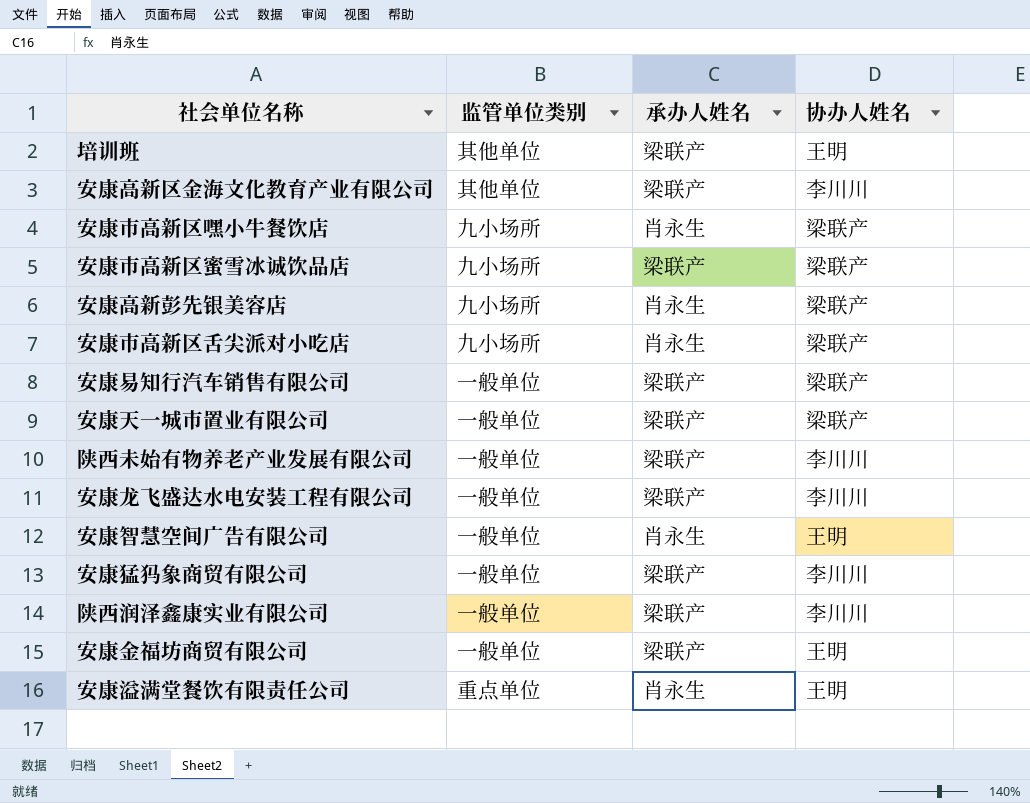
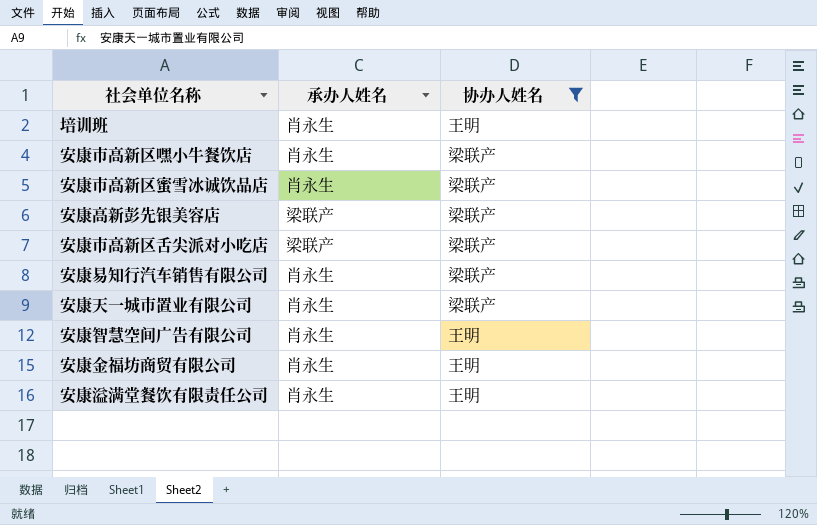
filter: none -> 协办人姓名 != 李川川
column 监管单位类别 | position: 2 -> none
培训班 | 承办人姓名: 梁联产 -> 肖永生
安康市高新区蜜雪冰诚饮品店 | 承办人姓名: 梁联产 -> 肖永生
安康高新彭先银美容店 | 承办人姓名: 肖永生 -> 梁联产
安康市高新区舌尖派对小吃店 | 承办人姓名: 肖永生 -> 梁联产
安康易知行汽车销售有限公司 | 承办人姓名: 梁联产 -> 肖永生
安康天一城市置业有限公司 | 承办人姓名: 梁联产 -> 肖永生
安康金福坊商贸有限公司 | 承办人姓名: 梁联产 -> 肖永生

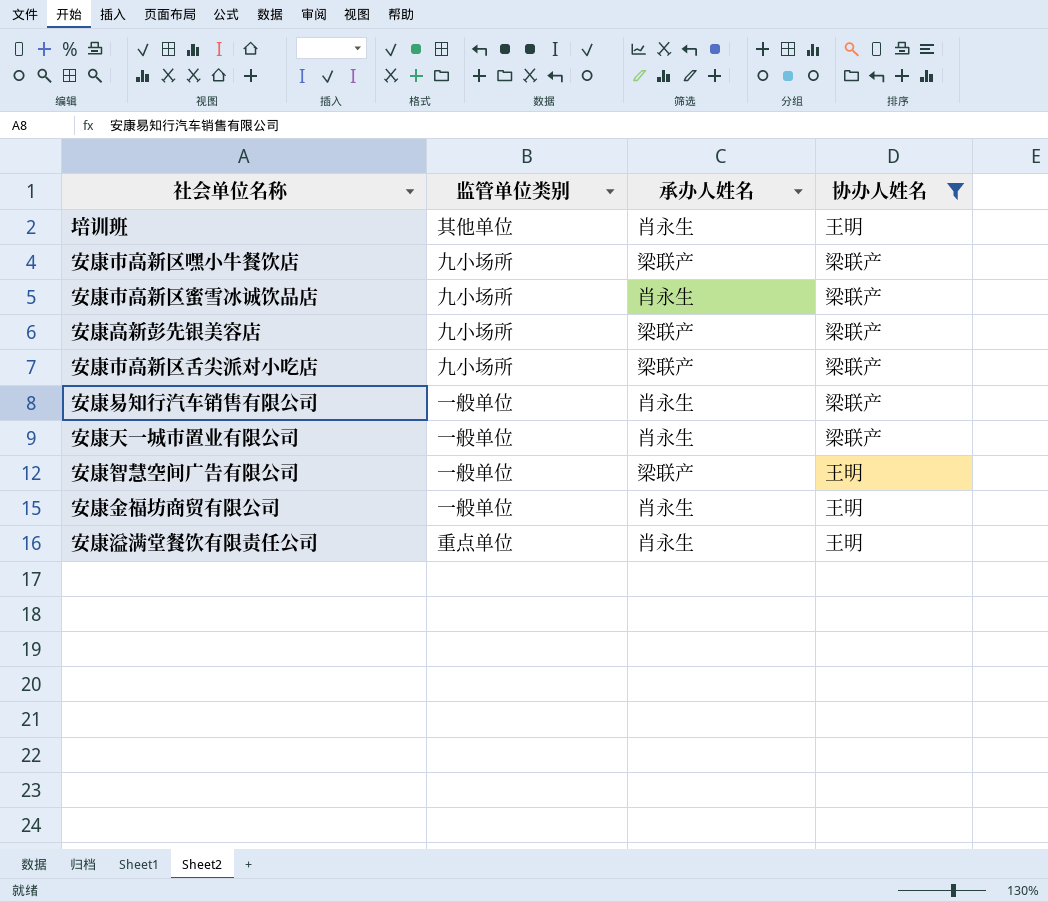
column 监管单位类别 | position: none -> 2
安康市高新区嘿小牛餐饮店 | 承办人姓名: 肖永生 -> 梁联产
安康智慧空间广告有限公司 | 承办人姓名: 肖永生 -> 梁联产

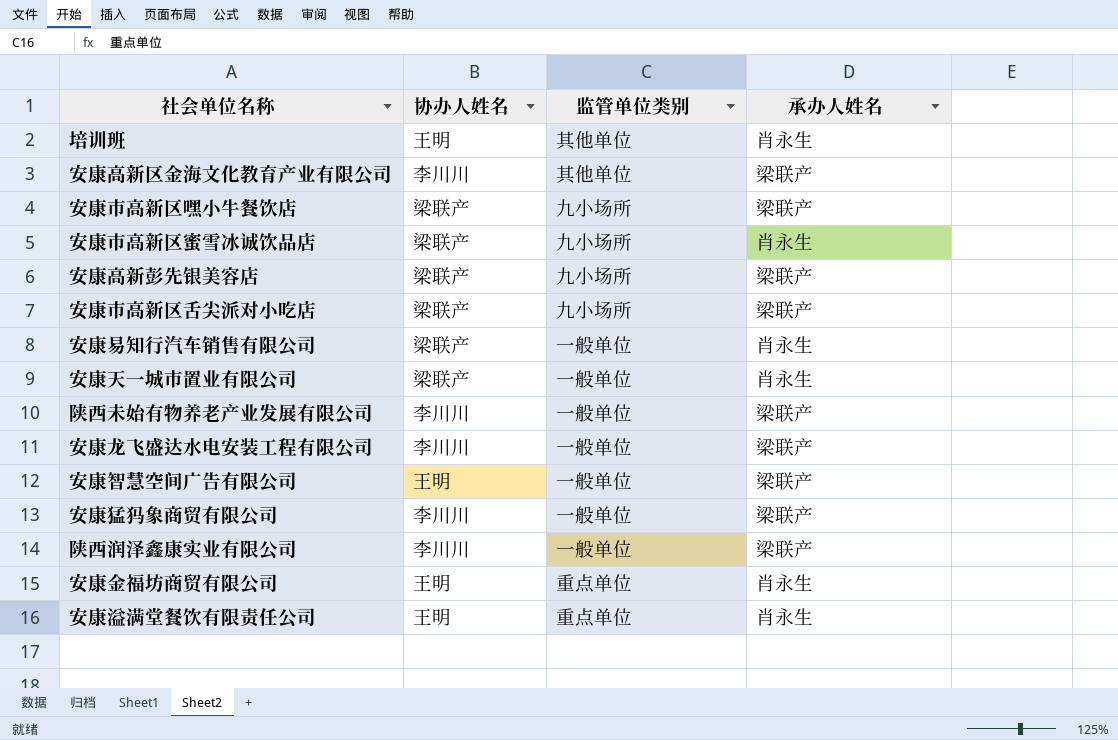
filter: 协办人姓名 != 李川川 -> none
column 协办人姓名 | position: 4 -> 2
安康金福坊商贸有限公司 | 监管单位类别: 一般单位 -> 重点单位

